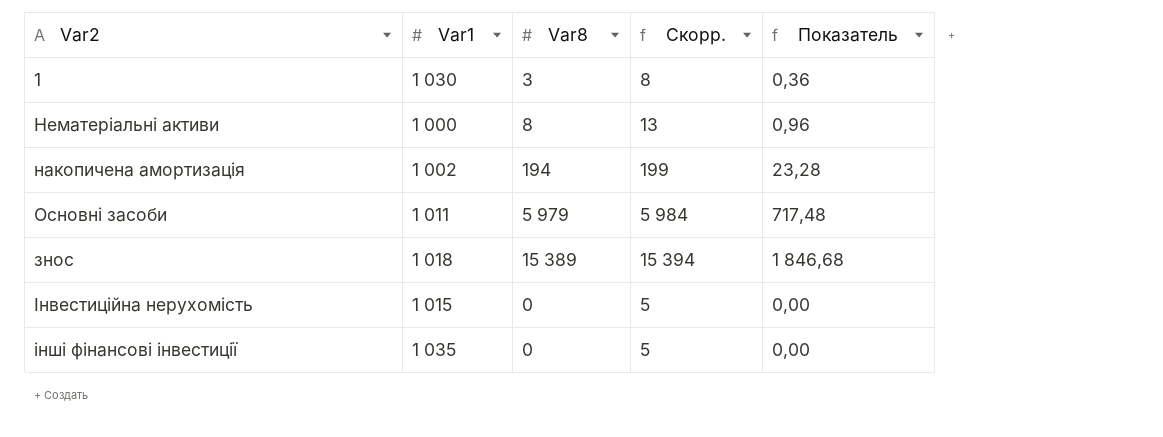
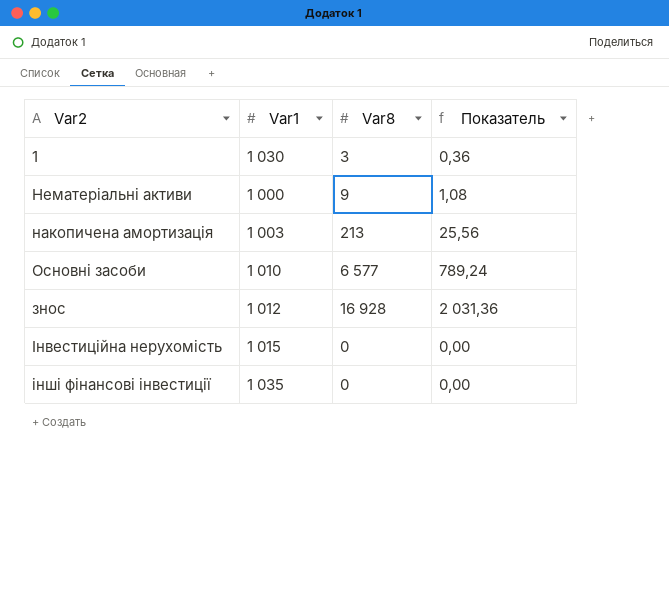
column Скорр. | formula: [Var8] + 5 -> none
Нематеріальні активи | Var8: 8 -> 9
Нематеріальні активи | Показатель: 0,96 -> 1,08
накопичена амортизація | Var1: 1 002 -> 1 003
накопичена амортизація | Var8: 194 -> 213
накопичена амортизація | Показатель: 23,28 -> 25,56
Основні засоби | Var1: 1 011 -> 1 010
Основні засоби | Var8: 5 979 -> 6 577
Основні засоби | Показатель: 717,48 -> 789,24
знос | Var1: 1 018 -> 1 012
знос | Var8: 15 389 -> 16 928
знос | Показатель: 1 846,68 -> 2 031,36

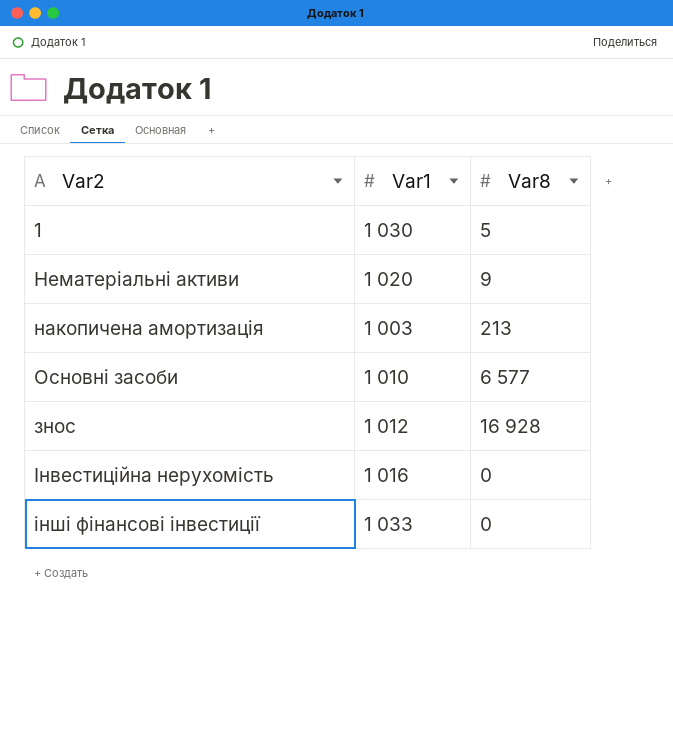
column Показатель | formula: [Var8] * 0,12 -> none
1 | Var8: 3 -> 5
Нематеріальні активи | Var1: 1 000 -> 1 020
Інвестиційна нерухомість | Var1: 1 015 -> 1 016
інші фінансові інвестиції | Var1: 1 035 -> 1 033

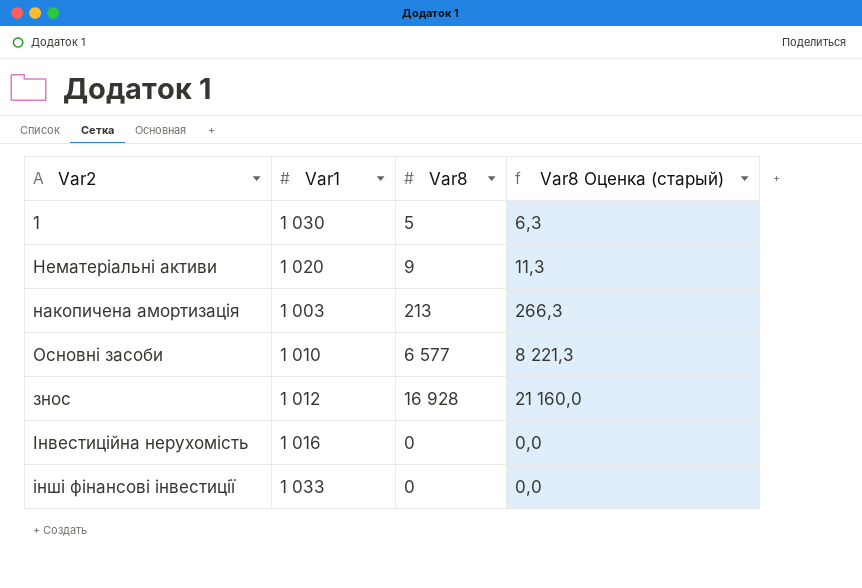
column Var8 Оценка (старый) | formula: none -> [Var8] * 1,25

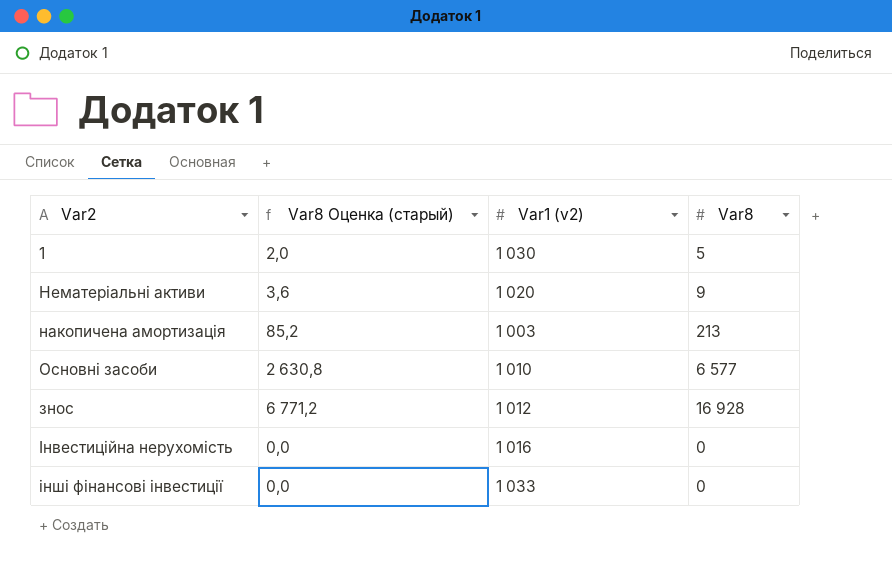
column Var8 Оценка (старый) | formula: [Var8] * 1,25 -> [Var8] * 0,4
column Var8 Оценка (старый) | position: 4 -> 2
column name: Var1 -> Var1 (v2)

